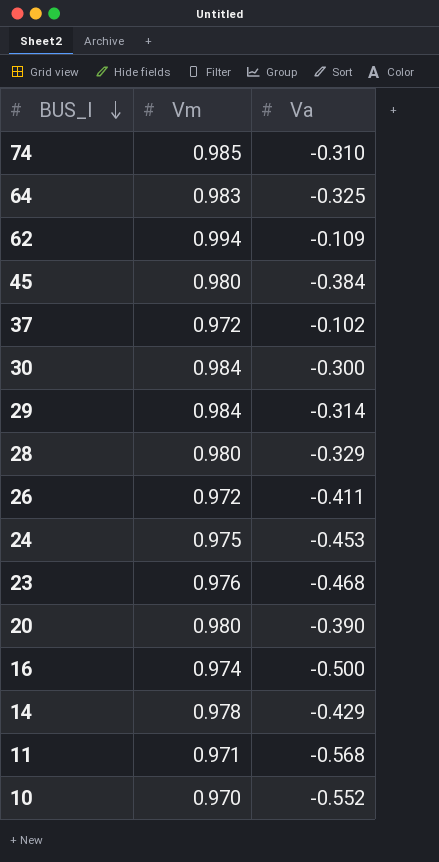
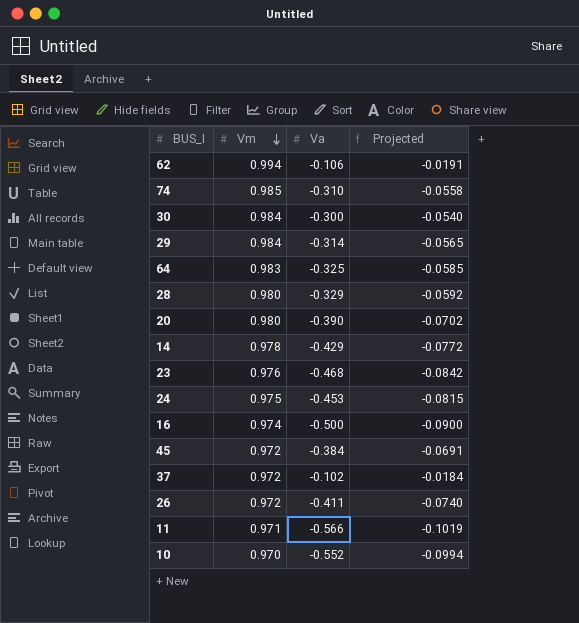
row order: BUS_I descending -> Vm descending
column Projected | formula: none -> [Va] * 0.18
62 | Va: -0.109 -> -0.106
45 | Vm: 0.980 -> 0.972
11 | Va: -0.568 -> -0.566

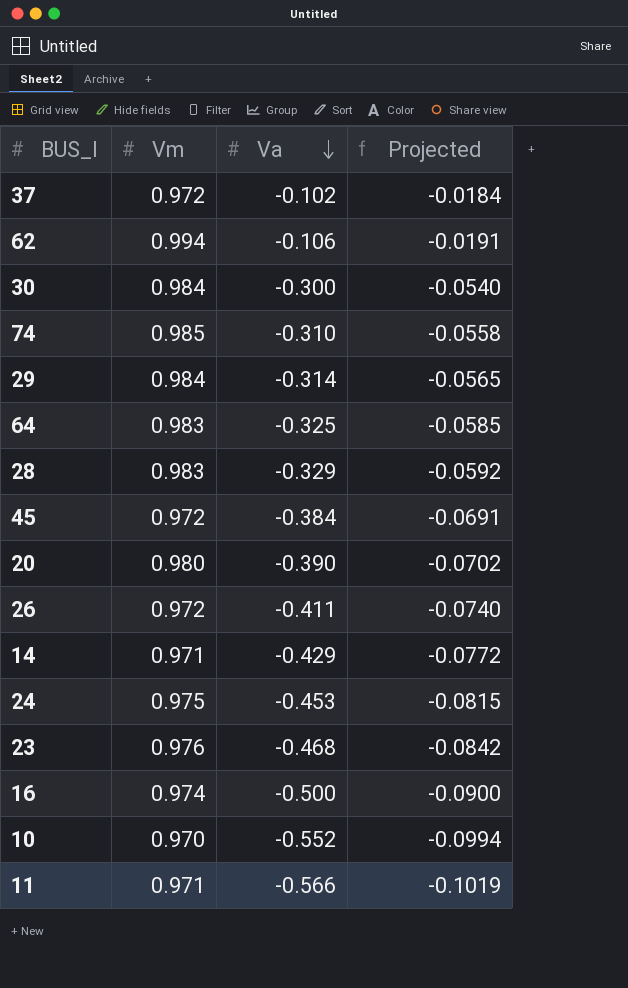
row order: Vm descending -> Va descending
28 | Vm: 0.980 -> 0.983
14 | Vm: 0.978 -> 0.971

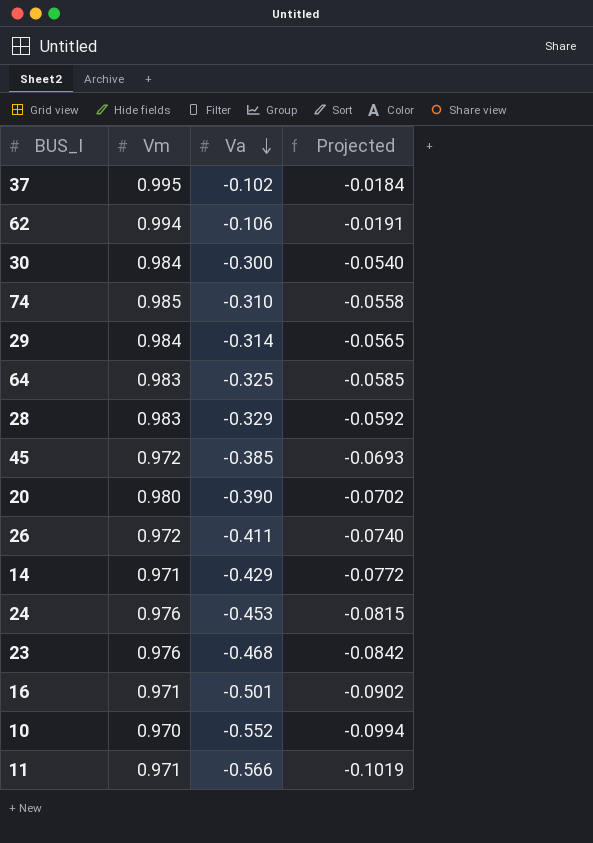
37 | Vm: 0.972 -> 0.995
45 | Va: -0.384 -> -0.385
45 | Projected: -0.0691 -> -0.0693
24 | Vm: 0.975 -> 0.976
16 | Vm: 0.974 -> 0.971
16 | Va: -0.500 -> -0.501
16 | Projected: -0.0900 -> -0.0902

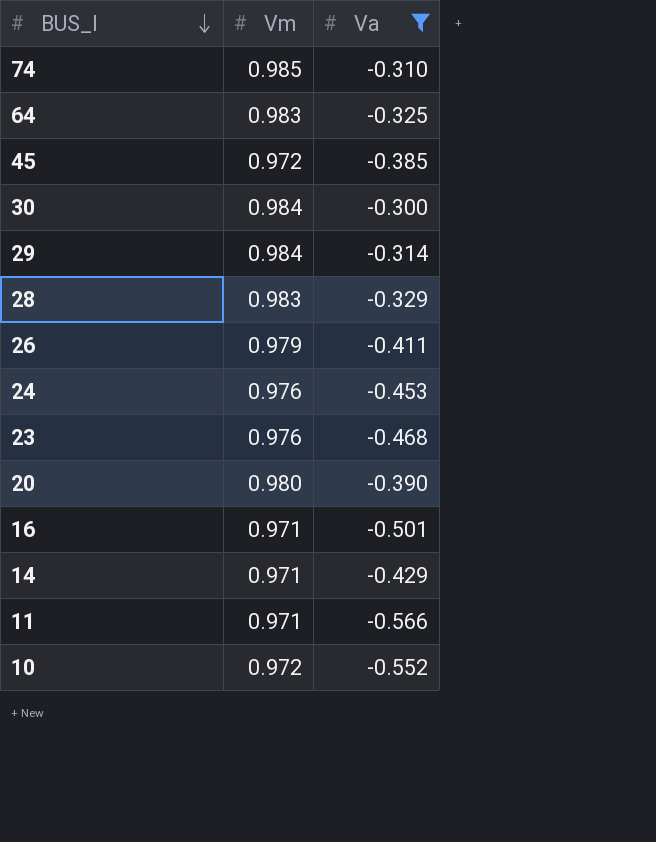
filter: none -> Va <= -0.300
row order: Va descending -> BUS_I descending
column Projected | formula: [Va] * 0.18 -> none
26 | Vm: 0.972 -> 0.979
10 | Vm: 0.970 -> 0.972

